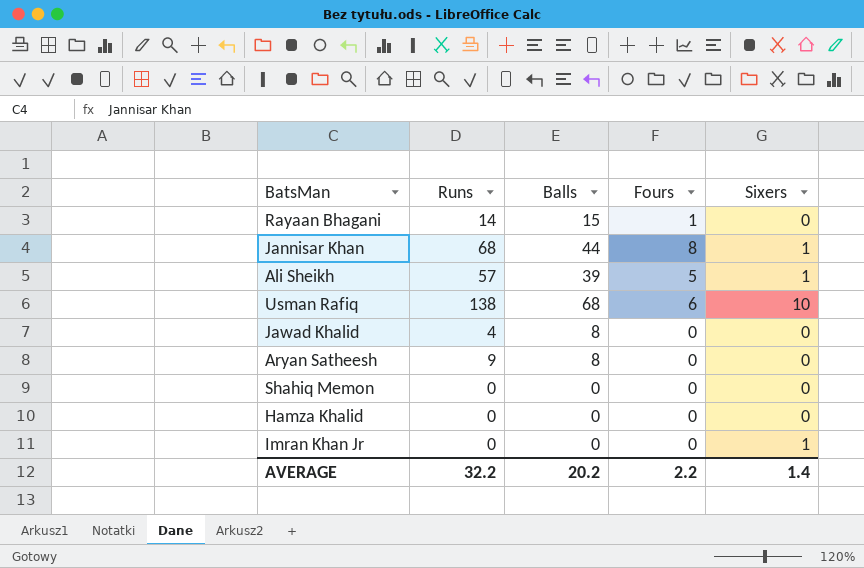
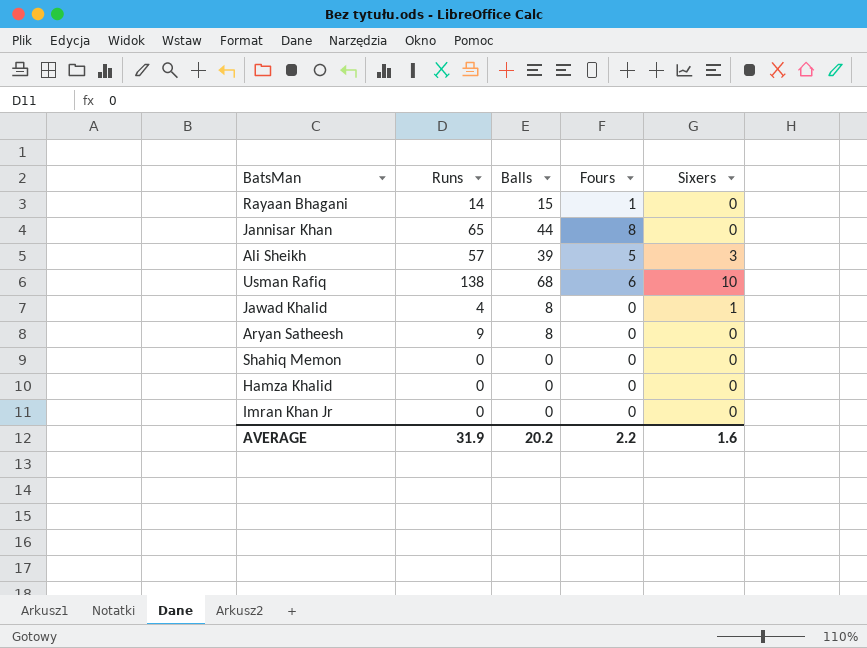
Jannisar Khan | Runs: 68 -> 65
Jannisar Khan | Sixers: 1 -> 0
Ali Sheikh | Sixers: 1 -> 3
Jawad Khalid | Sixers: 0 -> 1
Imran Khan Jr | Sixers: 1 -> 0
AVERAGE | Runs: 32.2 -> 31.9
AVERAGE | Sixers: 1.4 -> 1.6

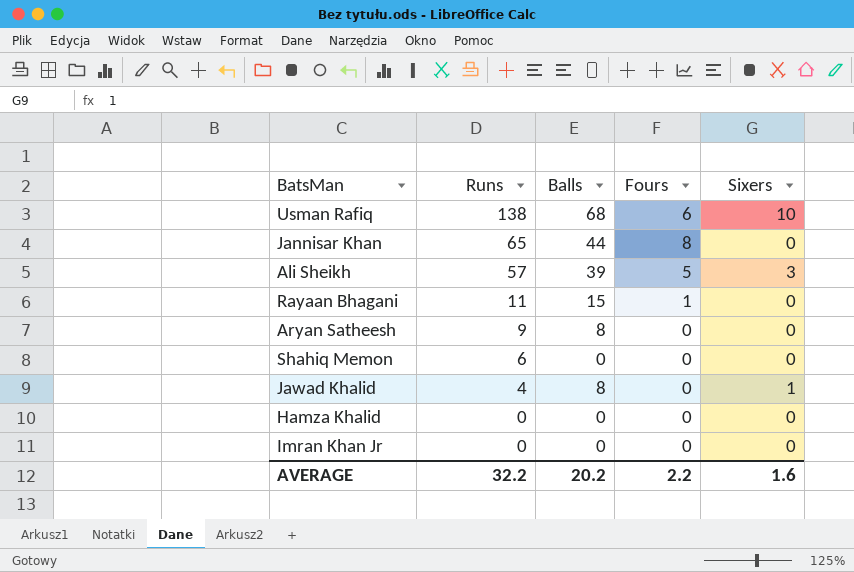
row order: none -> Runs descending
Rayaan Bhagani | Runs: 14 -> 11
Shahiq Memon | Runs: 0 -> 6
AVERAGE | Runs: 31.9 -> 32.2

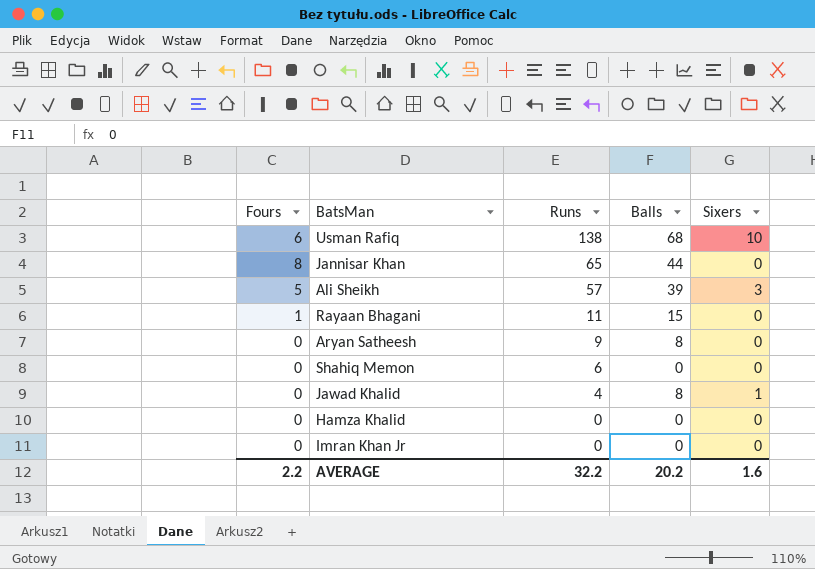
column Fours | position: 4 -> 1

